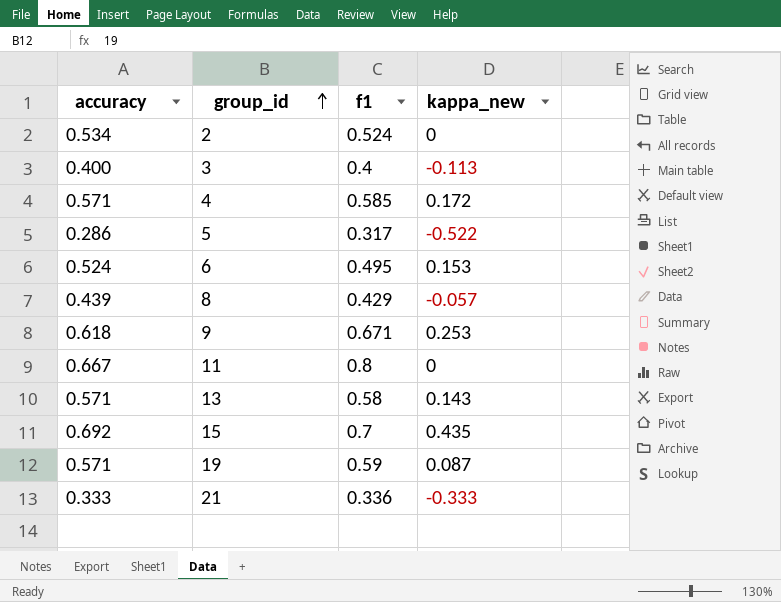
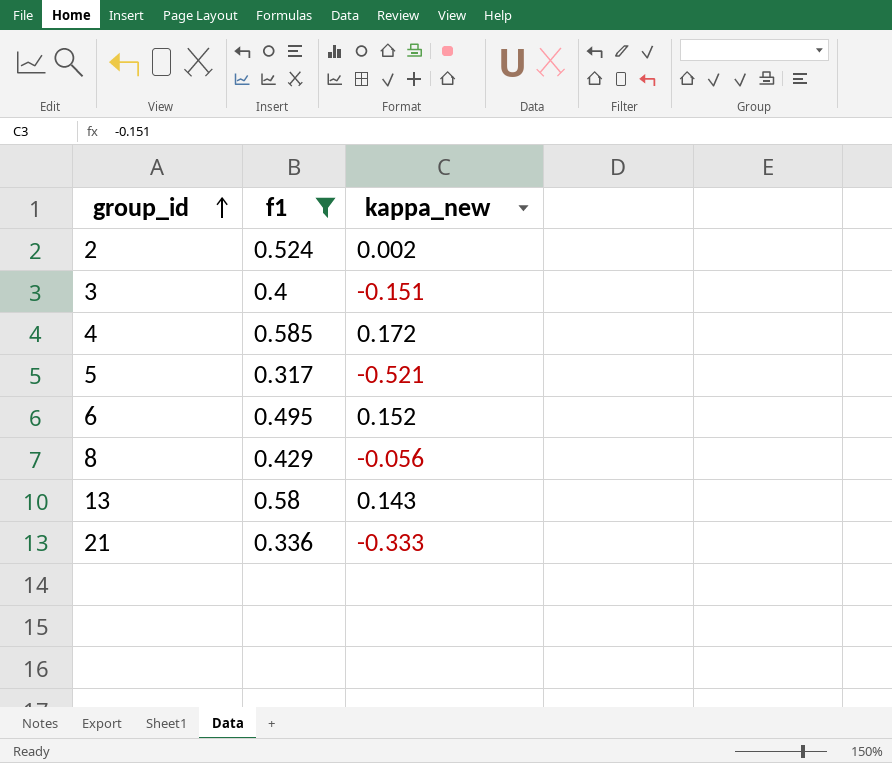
filter: none -> f1 <= 0.585
column accuracy | position: 1 -> none
2 | kappa_new: 0 -> 0.002
3 | kappa_new: -0.113 -> -0.151
5 | kappa_new: -0.522 -> -0.521
6 | kappa_new: 0.153 -> 0.152
8 | kappa_new: -0.057 -> -0.056

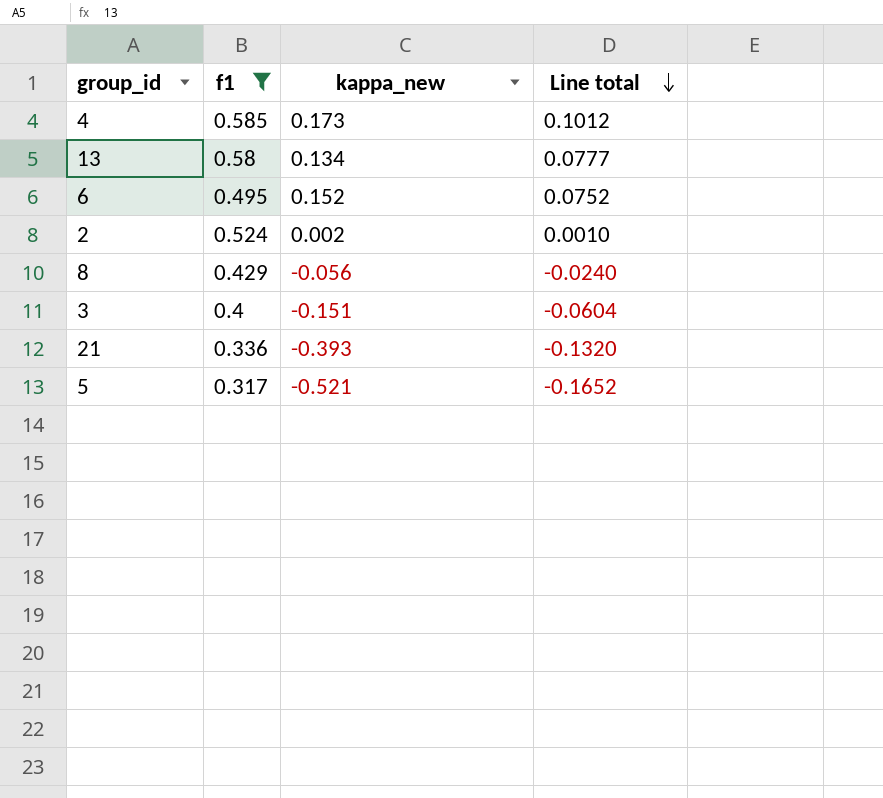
row order: group_id ascending -> Line total descending
column Line total | formula: none -> [f1] * [kappa_new]
4 | kappa_new: 0.172 -> 0.173
13 | kappa_new: 0.143 -> 0.134
21 | kappa_new: -0.333 -> -0.393

